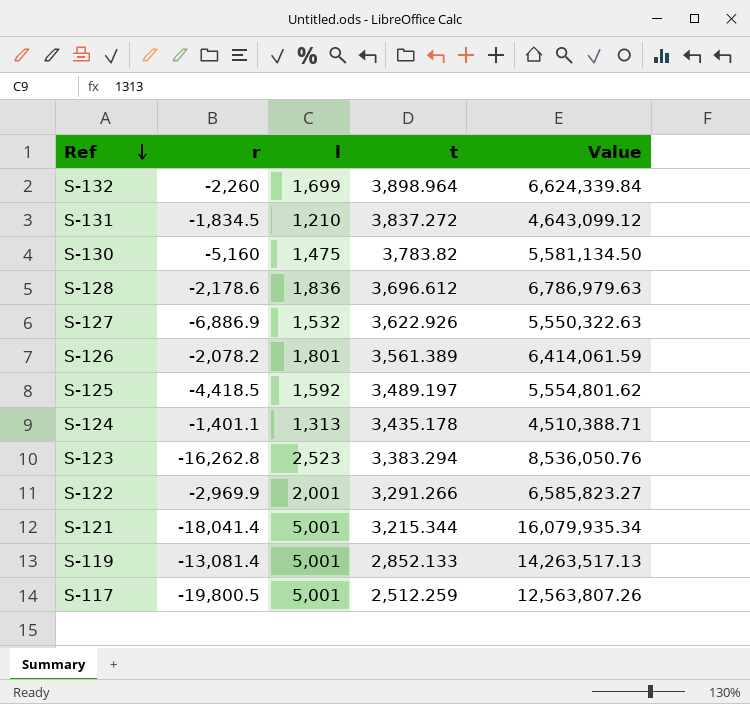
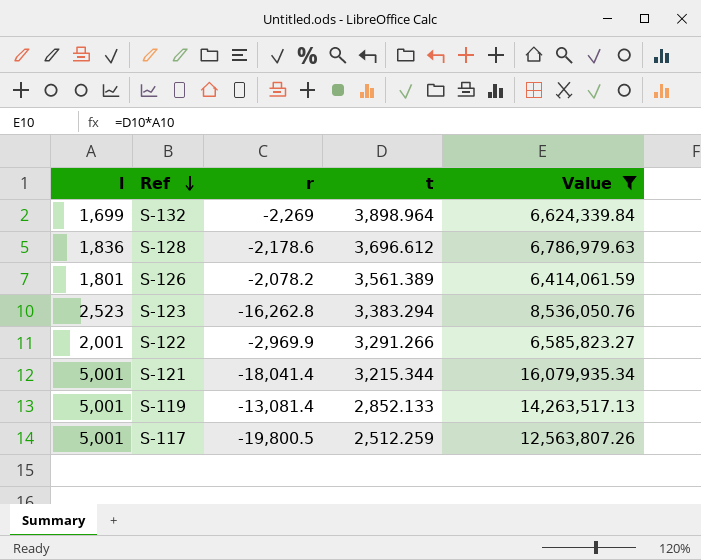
filter: none -> Value >= 6,414,061.59
column l | position: 3 -> 1
S-132 | r: -2,260 -> -2,269

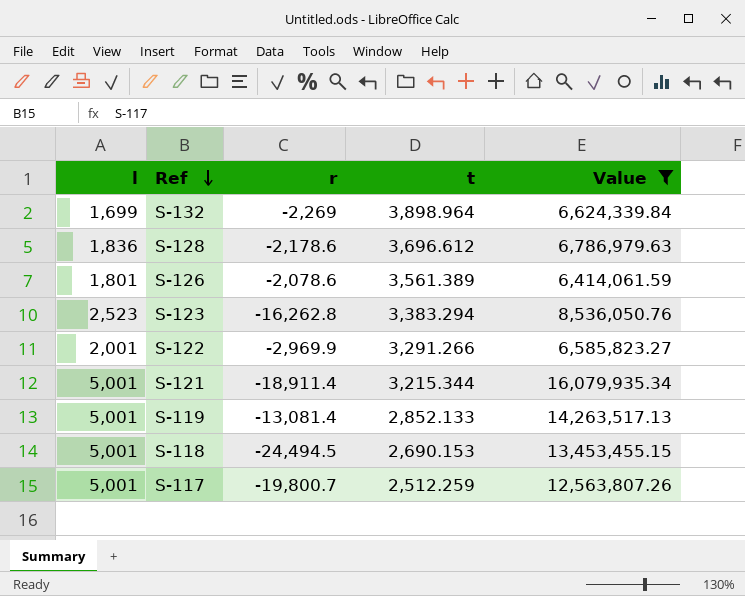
S-126 | r: -2,078.2 -> -2,078.6
S-121 | r: -18,041.4 -> -18,911.4
row S-118: none -> 5,001 | -24,494.5 | 2,690.153 | 13,453,455.15
S-117 | r: -19,800.5 -> -19,800.7

